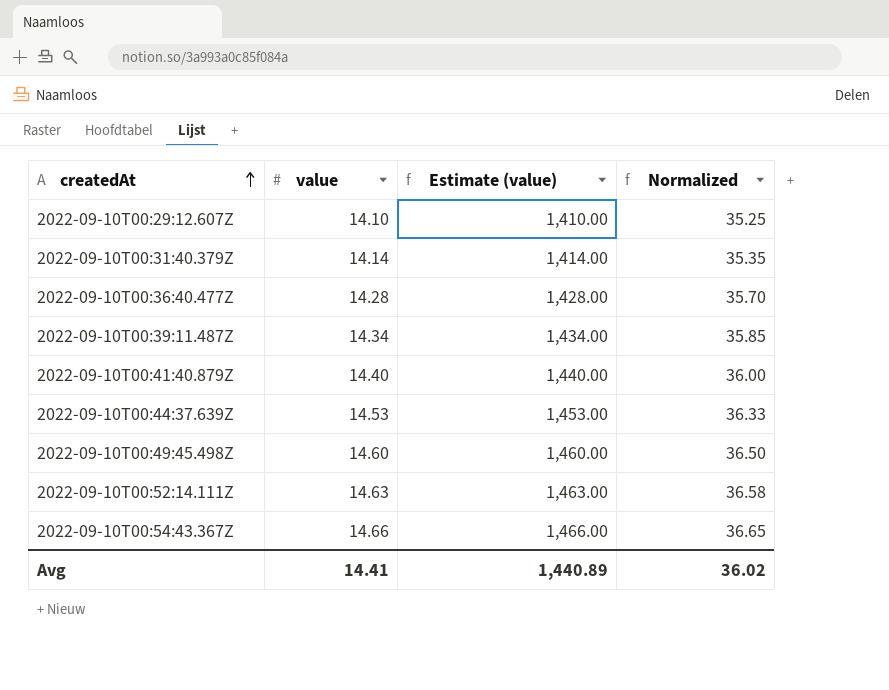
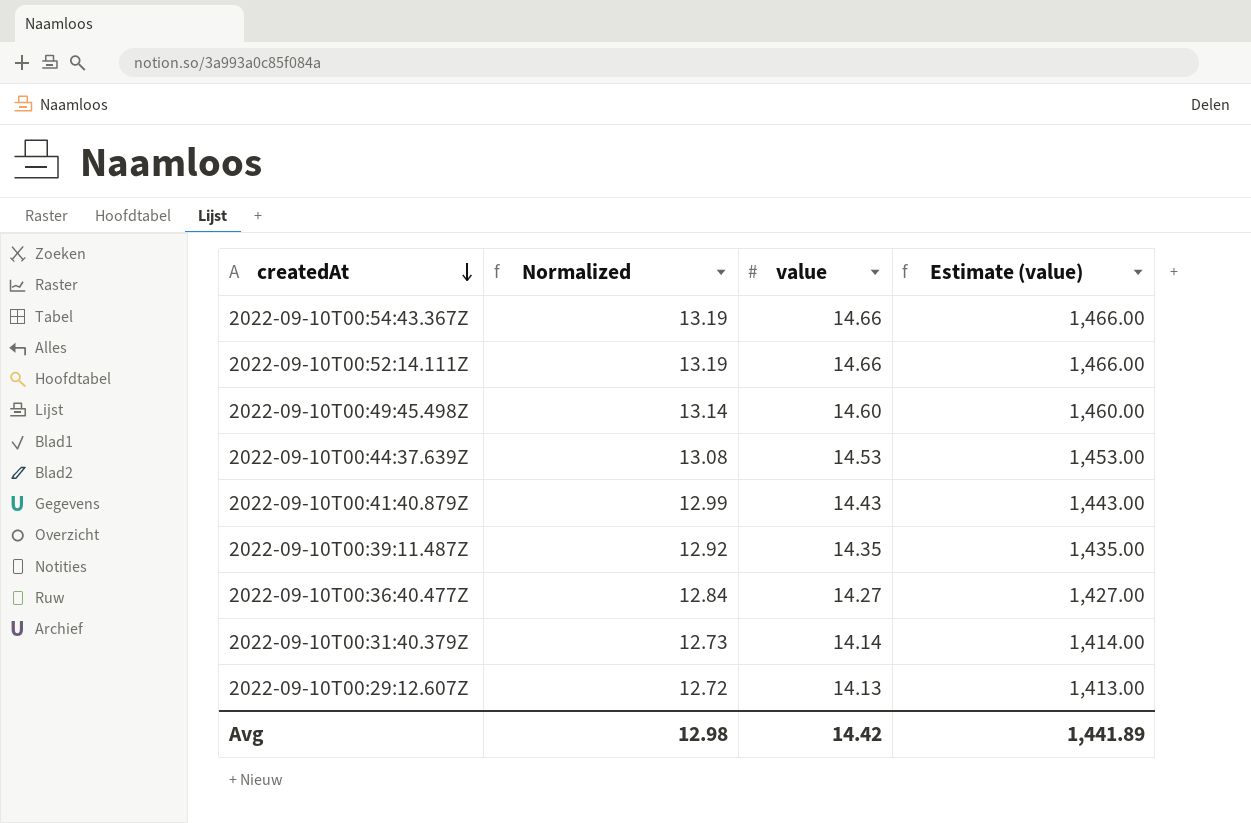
row order: createdAt ascending -> createdAt descending
column Normalized | formula: [value] * 2.5 -> [value] * 0.9
column Normalized | position: 4 -> 2
2022-09-10T00:52:14.111Z | value: 14.63 -> 14.66
2022-09-10T00:52:14.111Z | Estimate (value): 1,463.00 -> 1,466.00
2022-09-10T00:41:40.879Z | value: 14.40 -> 14.43
2022-09-10T00:41:40.879Z | Estimate (value): 1,440.00 -> 1,443.00
2022-09-10T00:39:11.487Z | value: 14.34 -> 14.35
2022-09-10T00:39:11.487Z | Estimate (value): 1,434.00 -> 1,435.00
2022-09-10T00:36:40.477Z | value: 14.28 -> 14.27
2022-09-10T00:36:40.477Z | Estimate (value): 1,428.00 -> 1,427.00
2022-09-10T00:29:12.607Z | value: 14.10 -> 14.13
2022-09-10T00:29:12.607Z | Estimate (value): 1,410.00 -> 1,413.00
Avg | Normalized: 36.02 -> 12.98
Avg | value: 14.41 -> 14.42
Avg | Estimate (value): 1,440.89 -> 1,441.89

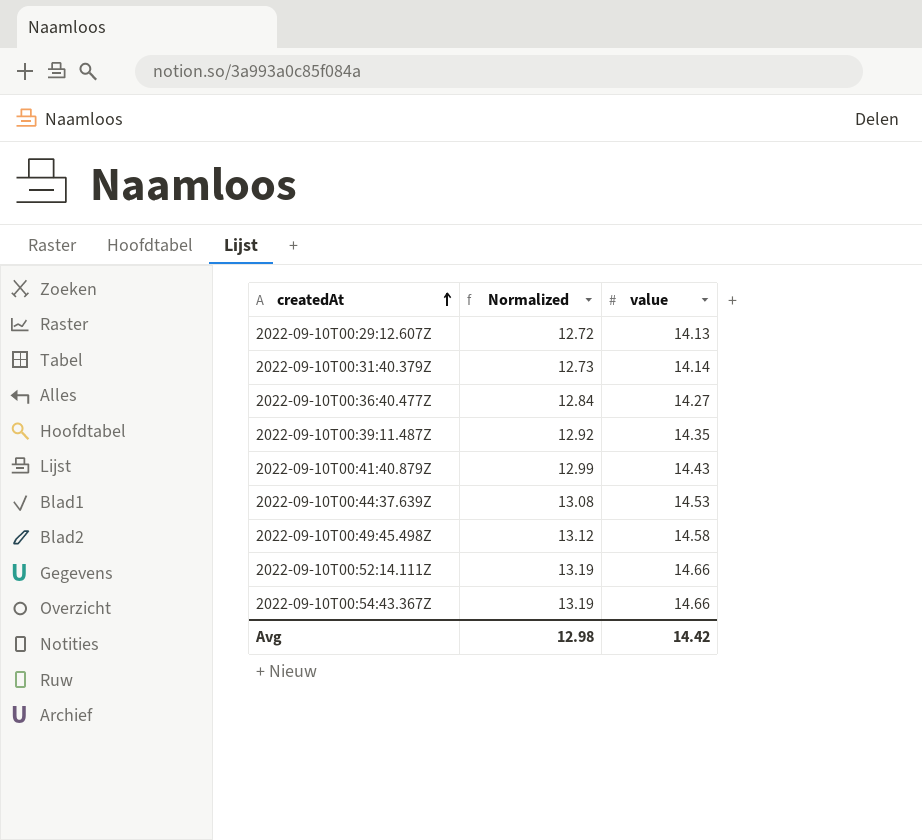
row order: createdAt descending -> createdAt ascending
column Estimate (value) | formula: [value] * 100 -> none
2022-09-10T00:49:45.498Z | Normalized: 13.14 -> 13.12
2022-09-10T00:49:45.498Z | value: 14.60 -> 14.58

